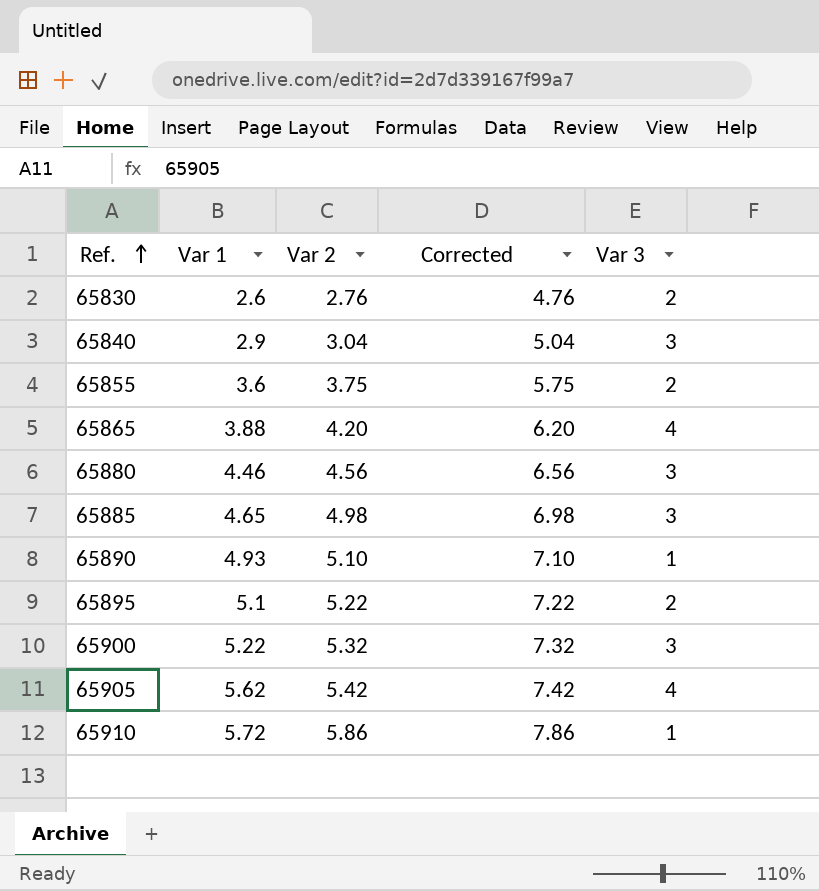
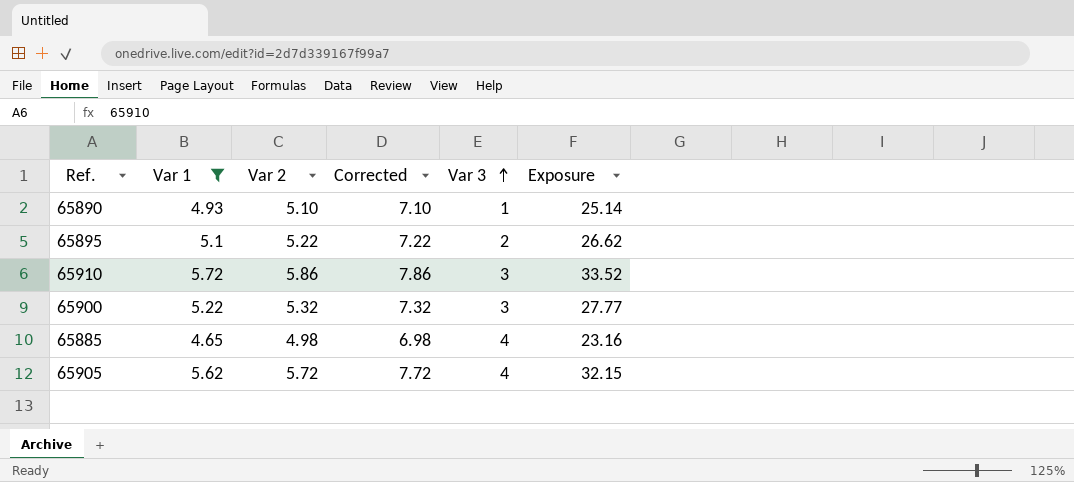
filter: none -> Var 1 >= 4.65
row order: Ref. ascending -> Var 3 ascending
column Exposure | formula: none -> [Var 1] * [Var 2]
65910 | Var 3: 1 -> 3
65885 | Var 3: 3 -> 4
65905 | Var 2: 5.42 -> 5.72
65905 | Corrected: 7.42 -> 7.72

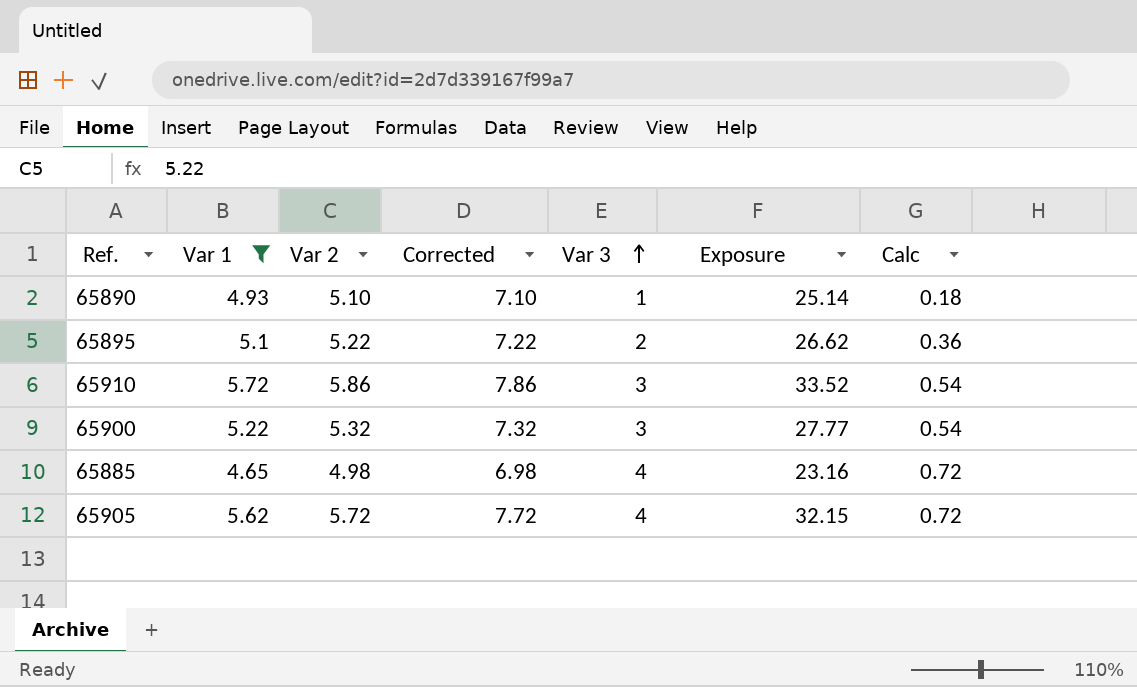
column Calc | formula: none -> [Var 3] * 0.18

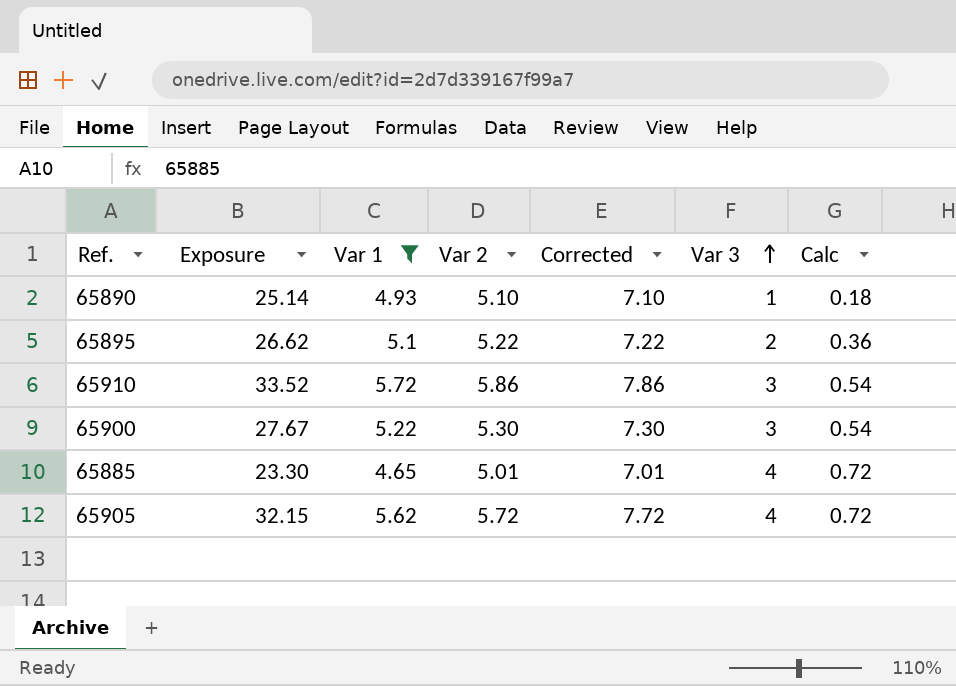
column Exposure | position: 6 -> 2
65900 | Exposure: 27.77 -> 27.67
65900 | Var 2: 5.32 -> 5.30
65900 | Corrected: 7.32 -> 7.30
65885 | Exposure: 23.16 -> 23.30
65885 | Var 2: 4.98 -> 5.01
65885 | Corrected: 6.98 -> 7.01

